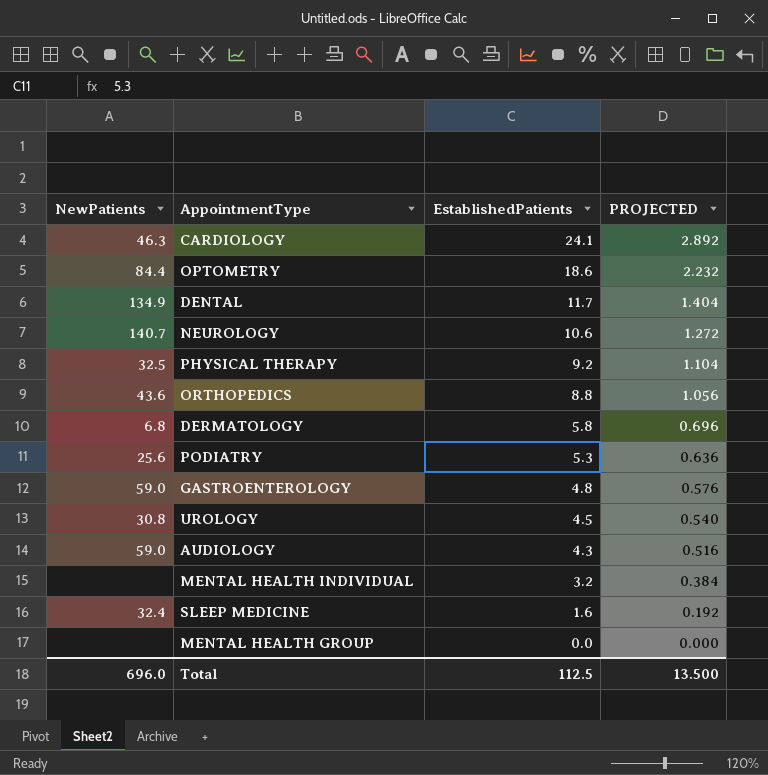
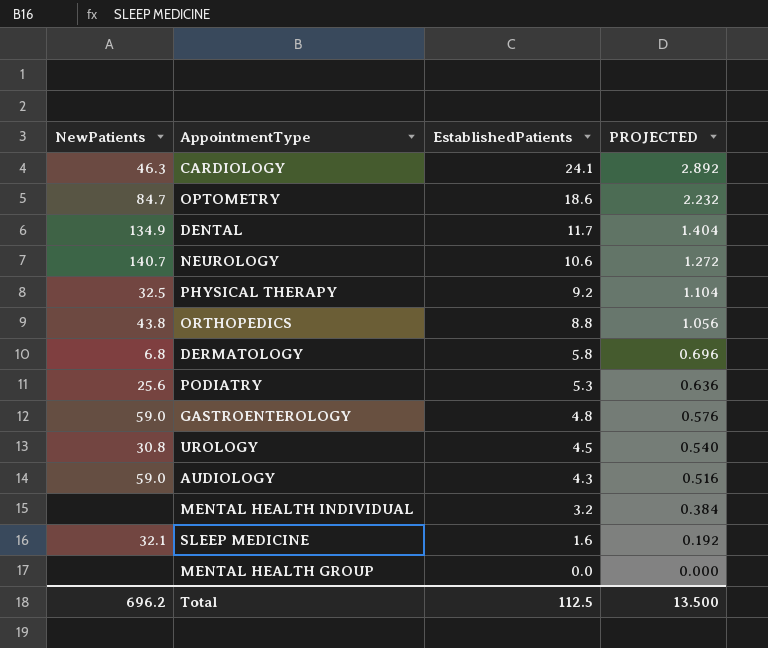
OPTOMETRY | NewPatients: 84.4 -> 84.7
ORTHOPEDICS | NewPatients: 43.6 -> 43.8
SLEEP MEDICINE | NewPatients: 32.4 -> 32.1
Total | NewPatients: 696.0 -> 696.2

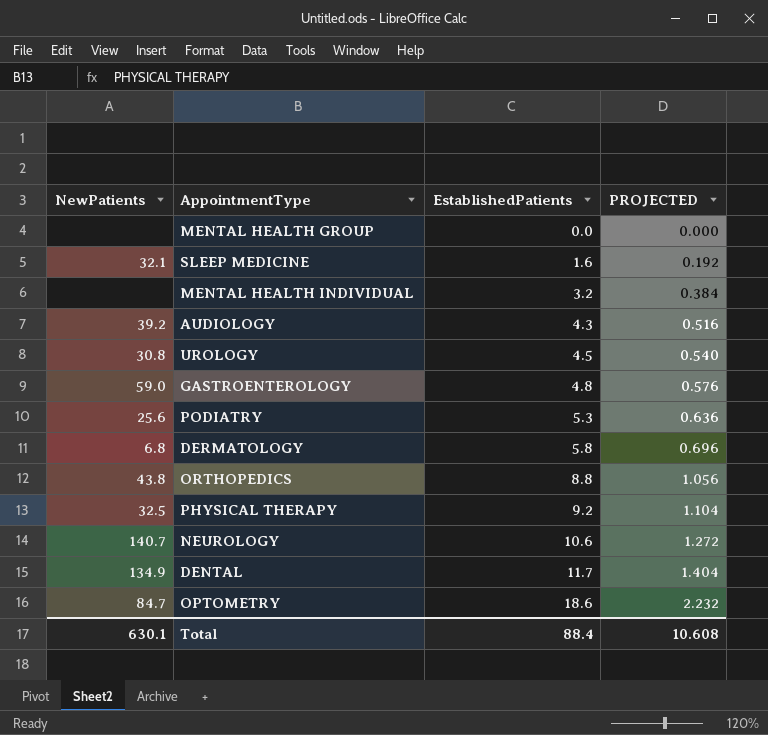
row order: EstablishedPatients descending -> EstablishedPatients ascending
row CARDIOLOGY: 46.3 | 24.1 | 2.892 -> none
AUDIOLOGY | NewPatients: 59.0 -> 39.2
Total | NewPatients: 696.2 -> 630.1
Total | EstablishedPatients: 112.5 -> 88.4
Total | PROJECTED: 13.500 -> 10.608

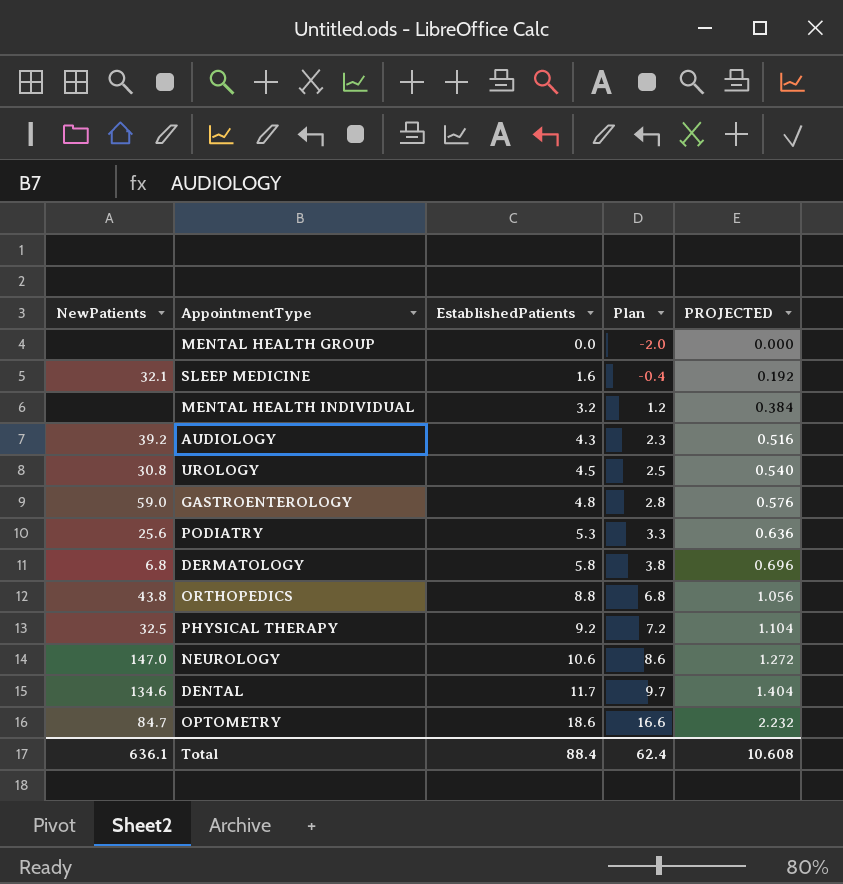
column Plan | formula: none -> [EstablishedPatients] - 2
NEUROLOGY | NewPatients: 140.7 -> 147.0
DENTAL | NewPatients: 134.9 -> 134.6
Total | NewPatients: 630.1 -> 636.1

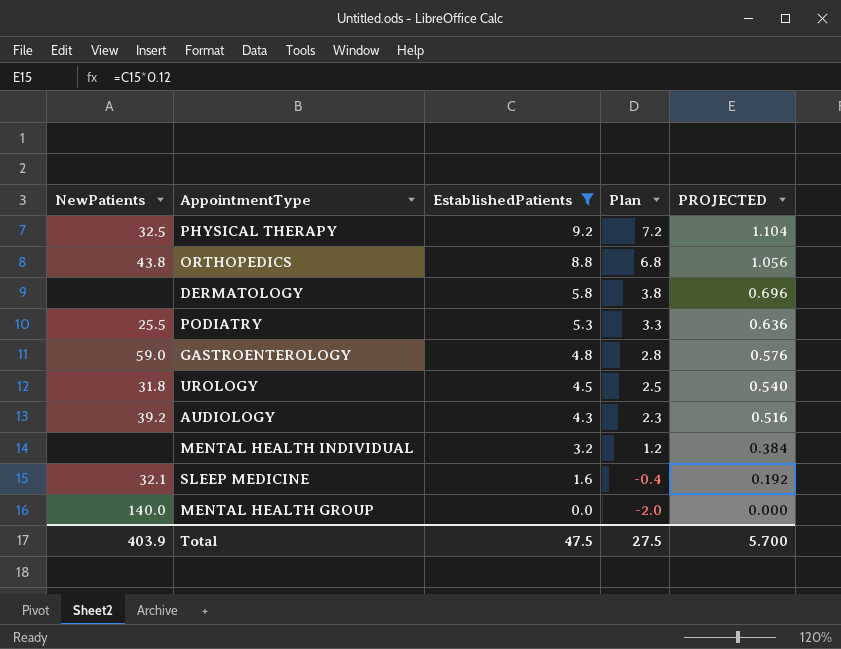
filter: none -> EstablishedPatients <= 9.2
row order: EstablishedPatients ascending -> EstablishedPatients descending
DERMATOLOGY | NewPatients: 6.8 -> none
PODIATRY | NewPatients: 25.6 -> 25.5
UROLOGY | NewPatients: 30.8 -> 31.8
MENTAL HEALTH GROUP | NewPatients: none -> 140.0
Total | NewPatients: 636.1 -> 403.9
Total | EstablishedPatients: 88.4 -> 47.5
Total | Plan: 62.4 -> 27.5
Total | PROJECTED: 10.608 -> 5.700

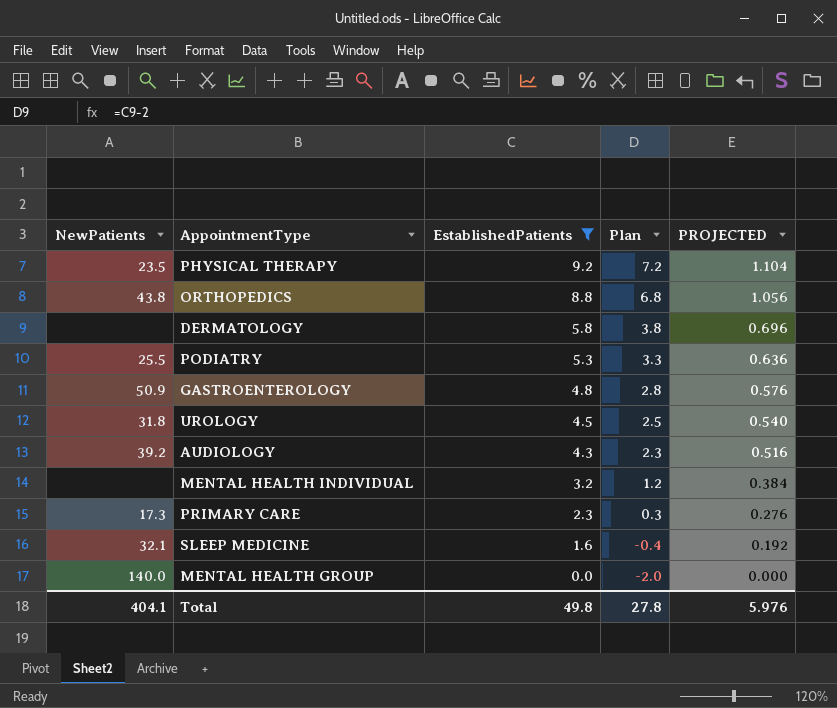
PHYSICAL THERAPY | NewPatients: 32.5 -> 23.5
GASTROENTEROLOGY | NewPatients: 59.0 -> 50.9
row PRIMARY CARE: none -> 17.3 | 2.3 | 0.3 | 0.276
Total | NewPatients: 403.9 -> 404.1
Total | EstablishedPatients: 47.5 -> 49.8
Total | Plan: 27.5 -> 27.8
Total | PROJECTED: 5.700 -> 5.976

